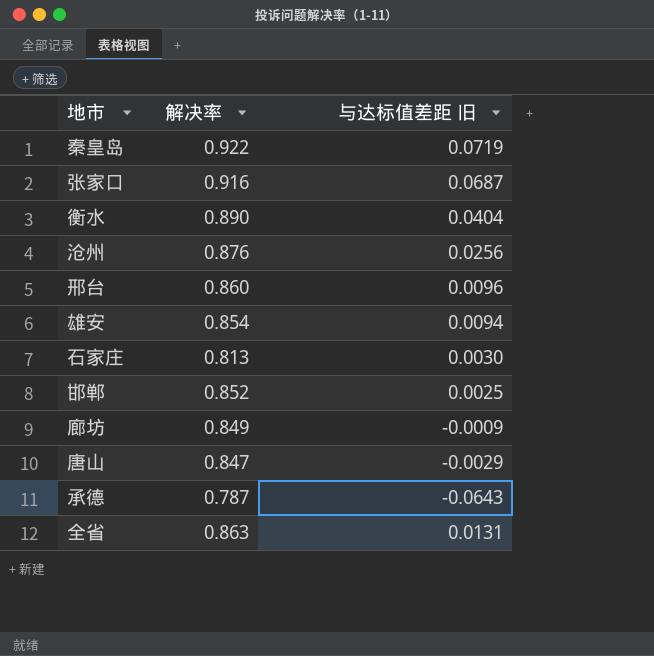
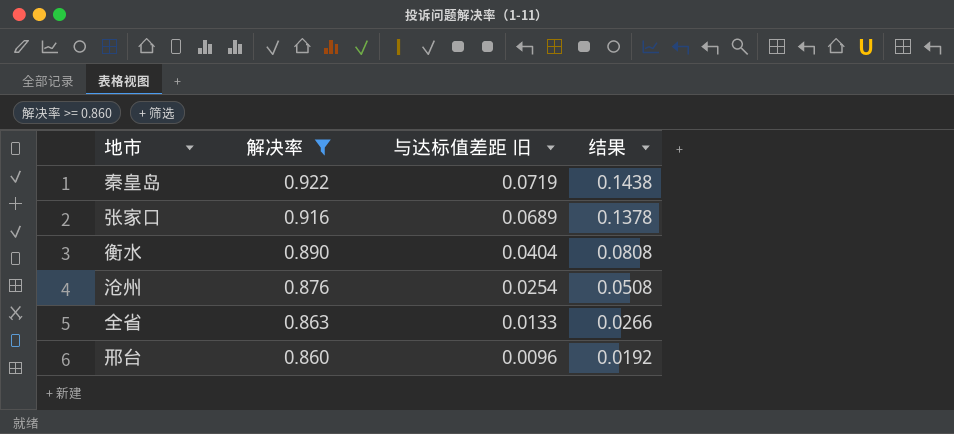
filter: none -> 解决率 >= 0.860
row order: none -> 解决率 descending
column 结果 | formula: none -> [与达标值差距 旧] * 2
张家口 | 与达标值差距 旧: 0.0687 -> 0.0689
沧州 | 与达标值差距 旧: 0.0256 -> 0.0254
全省 | 与达标值差距 旧: 0.0131 -> 0.0133

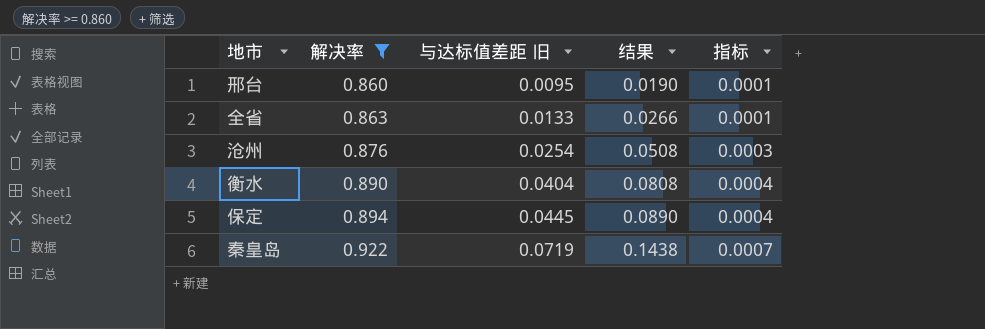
row order: 解决率 descending -> 解决率 ascending
column 指标 | formula: none -> [与达标值差距 旧] * 0.01
row 张家口: 0.916 | 0.0689 | 0.1378 -> none
邢台 | 与达标值差距 旧: 0.0096 -> 0.0095
邢台 | 结果: 0.0192 -> 0.0190
row 保定: none -> 0.894 | 0.0445 | 0.0890 | 0.0004

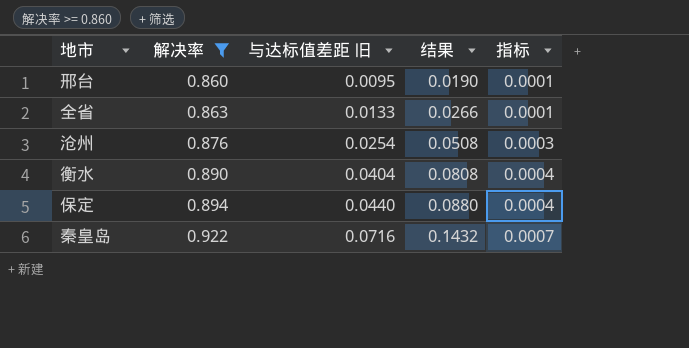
保定 | 与达标值差距 旧: 0.0445 -> 0.0440
保定 | 结果: 0.0890 -> 0.0880
秦皇岛 | 与达标值差距 旧: 0.0719 -> 0.0716
秦皇岛 | 结果: 0.1438 -> 0.1432

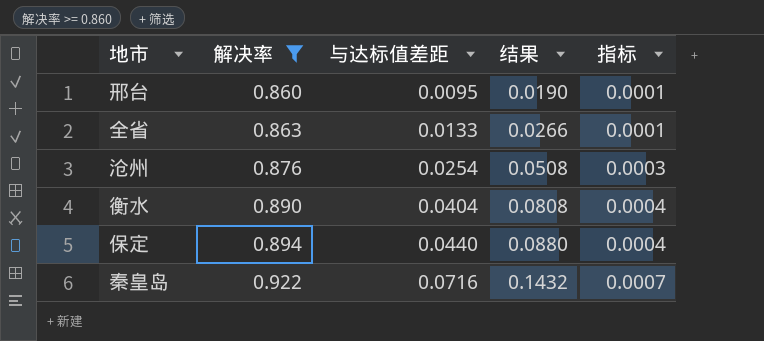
column name: 与达标值差距 旧 -> 与达标值差距

